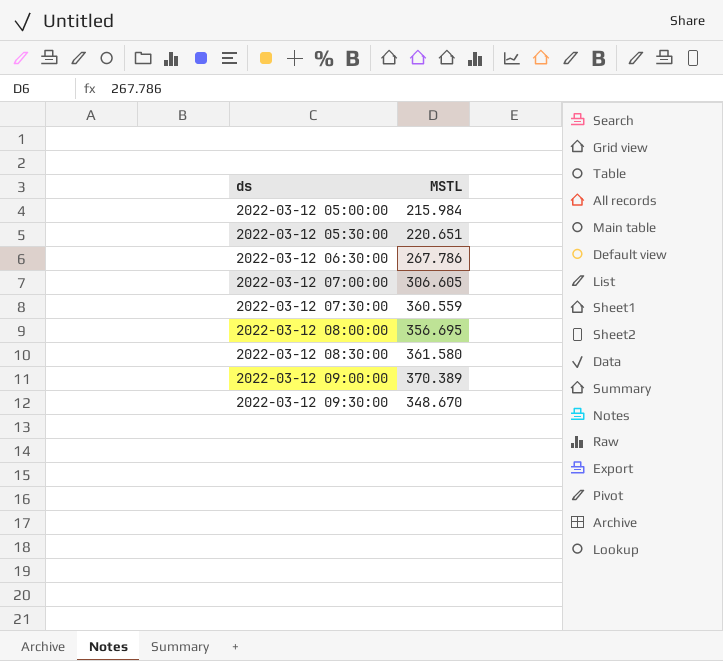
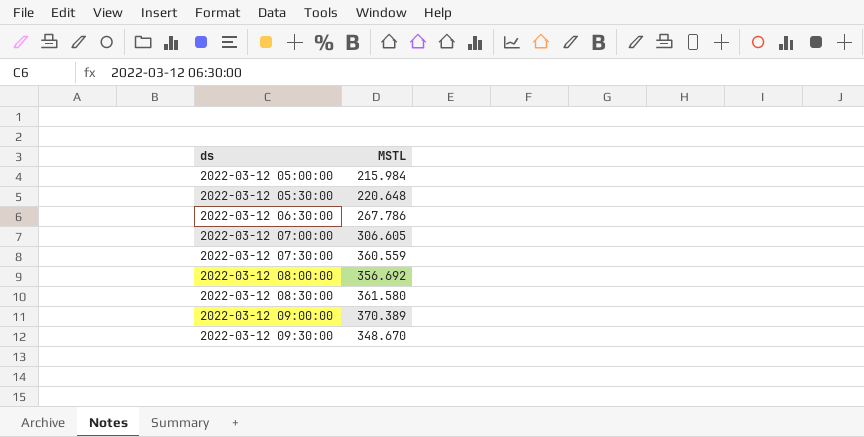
2022-03-12 05:30:00 | MSTL: 220.651 -> 220.648
2022-03-12 08:00:00 | MSTL: 356.695 -> 356.692

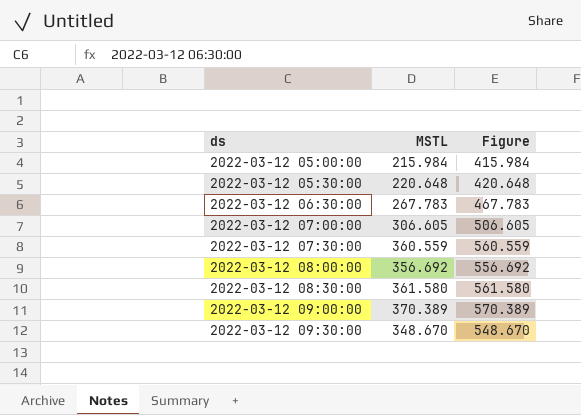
column Figure | formula: none -> [MSTL] + 200
2022-03-12 06:30:00 | MSTL: 267.786 -> 267.783

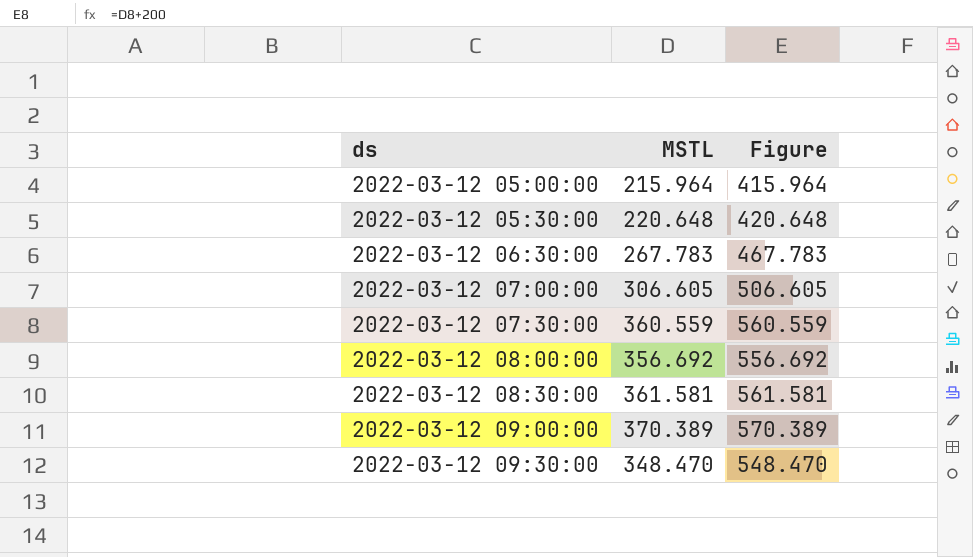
2022-03-12 05:00:00 | MSTL: 215.984 -> 215.964
2022-03-12 05:00:00 | Figure: 415.984 -> 415.964
2022-03-12 08:30:00 | MSTL: 361.580 -> 361.581
2022-03-12 08:30:00 | Figure: 561.580 -> 561.581
2022-03-12 09:30:00 | MSTL: 348.670 -> 348.470
2022-03-12 09:30:00 | Figure: 548.670 -> 548.470

